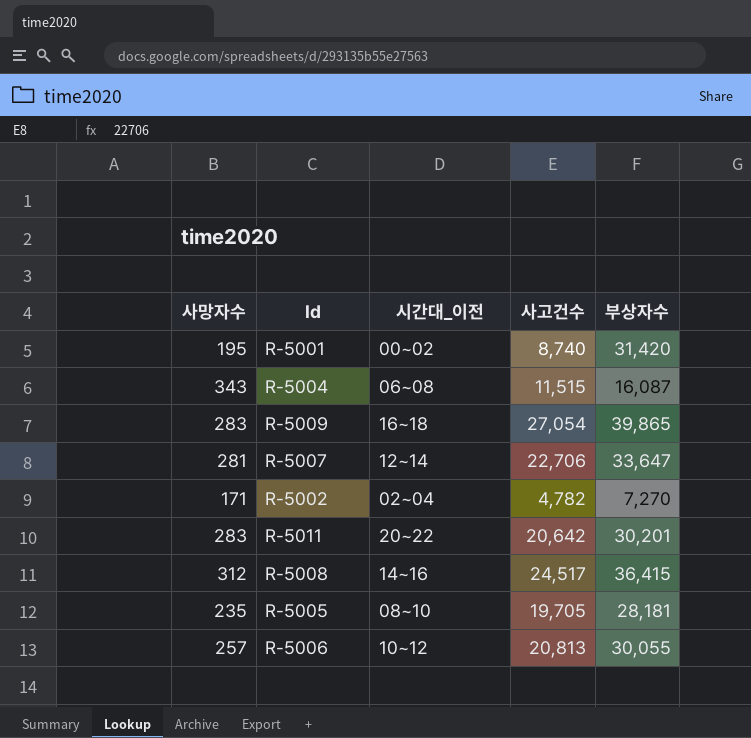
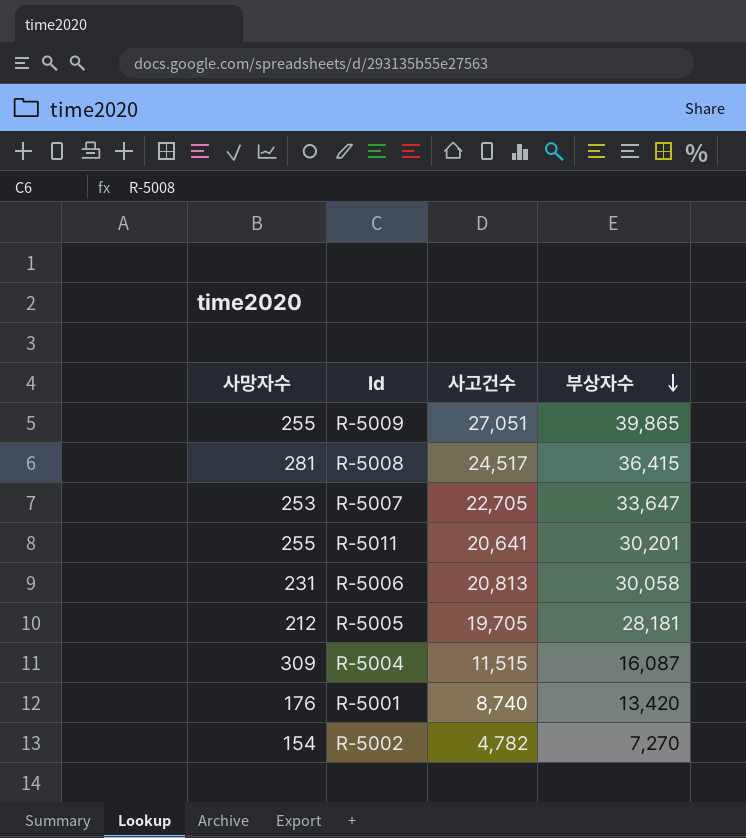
row order: none -> 부상자수 descending
column 시간대_이전 | position: 3 -> none
R-5009 | 사망자수: 283 -> 255
R-5009 | 사고건수: 27,054 -> 27,051
R-5008 | 사망자수: 312 -> 281
R-5007 | 사망자수: 281 -> 253
R-5007 | 사고건수: 22,706 -> 22,705
R-5011 | 사망자수: 283 -> 255
R-5011 | 사고건수: 20,642 -> 20,641
R-5006 | 사망자수: 257 -> 231
R-5006 | 부상자수: 30,055 -> 30,058
R-5005 | 사망자수: 235 -> 212
R-5004 | 사망자수: 343 -> 309
R-5001 | 사망자수: 195 -> 176
R-5001 | 부상자수: 31,420 -> 13,420
R-5002 | 사망자수: 171 -> 154

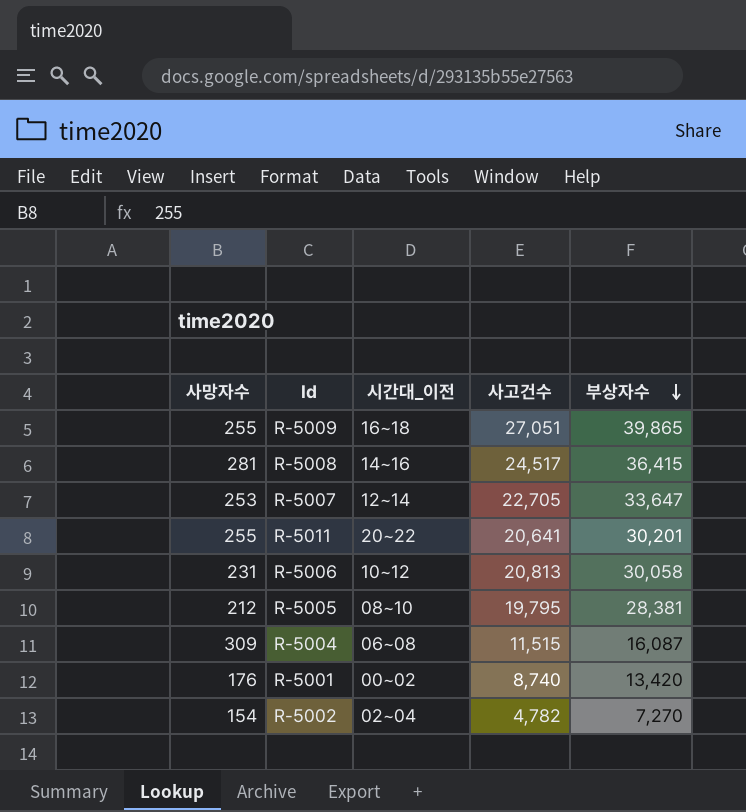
column 시간대_이전 | position: none -> 3
R-5005 | 사고건수: 19,705 -> 19,795
R-5005 | 부상자수: 28,181 -> 28,381

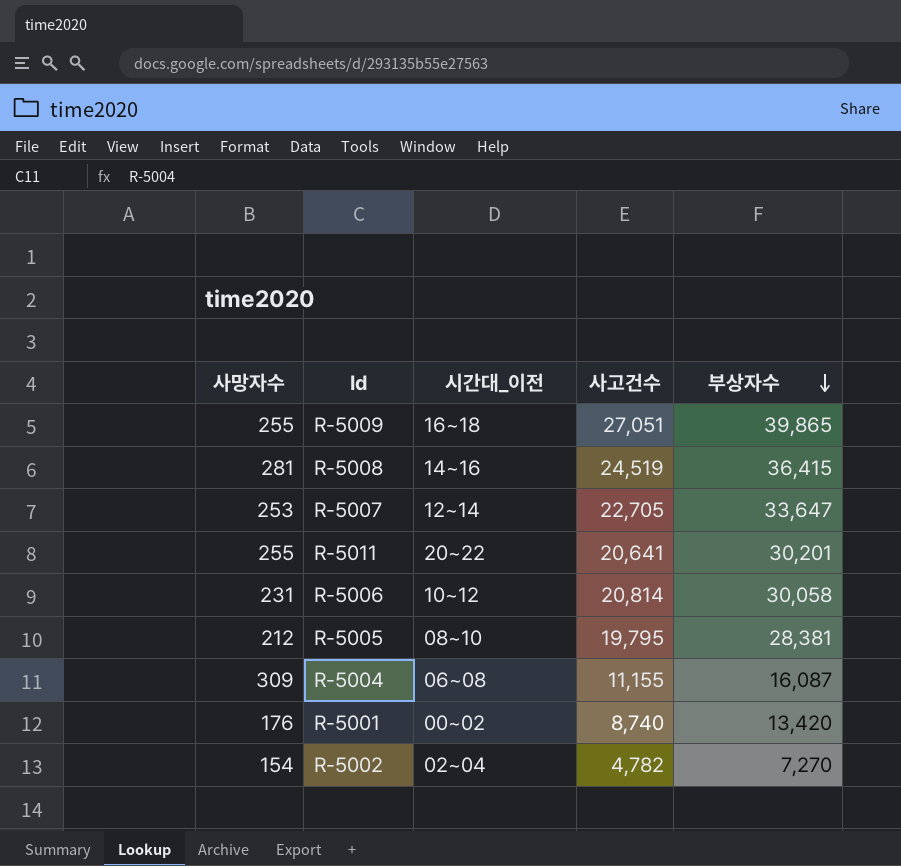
R-5008 | 사고건수: 24,517 -> 24,519
R-5006 | 사고건수: 20,813 -> 20,814
R-5004 | 사고건수: 11,515 -> 11,155

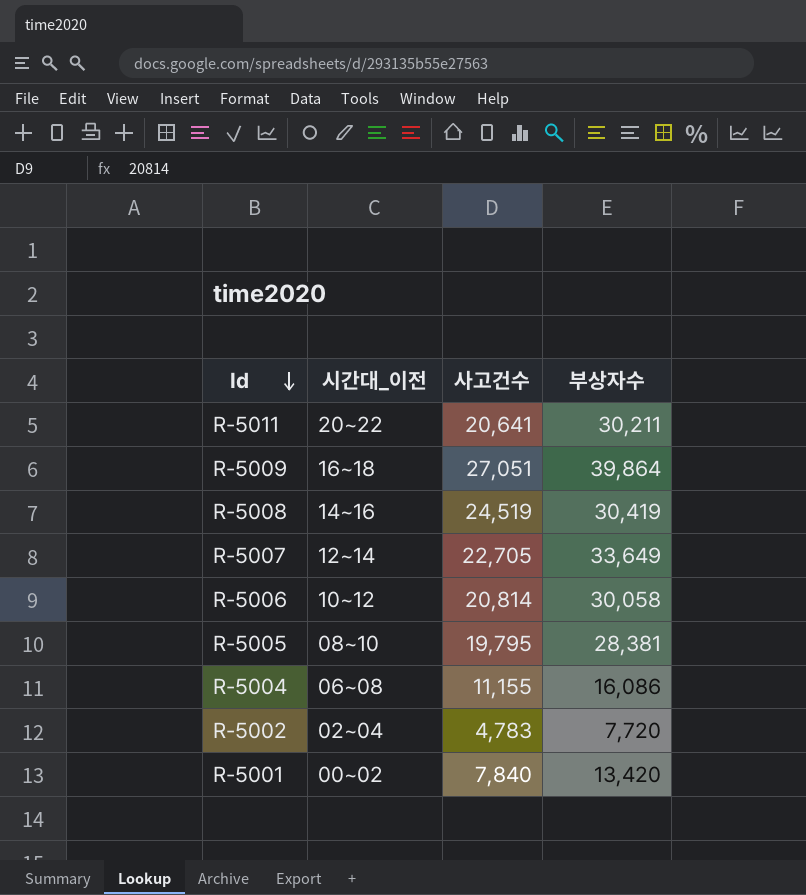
row order: 부상자수 descending -> Id descending
column 사망자수 | position: 1 -> none
R-5011 | 부상자수: 30,201 -> 30,211
R-5009 | 부상자수: 39,865 -> 39,864
R-5008 | 부상자수: 36,415 -> 30,419
R-5007 | 부상자수: 33,647 -> 33,649
R-5004 | 부상자수: 16,087 -> 16,086
R-5002 | 사고건수: 4,782 -> 4,783
R-5002 | 부상자수: 7,270 -> 7,720
R-5001 | 사고건수: 8,740 -> 7,840

